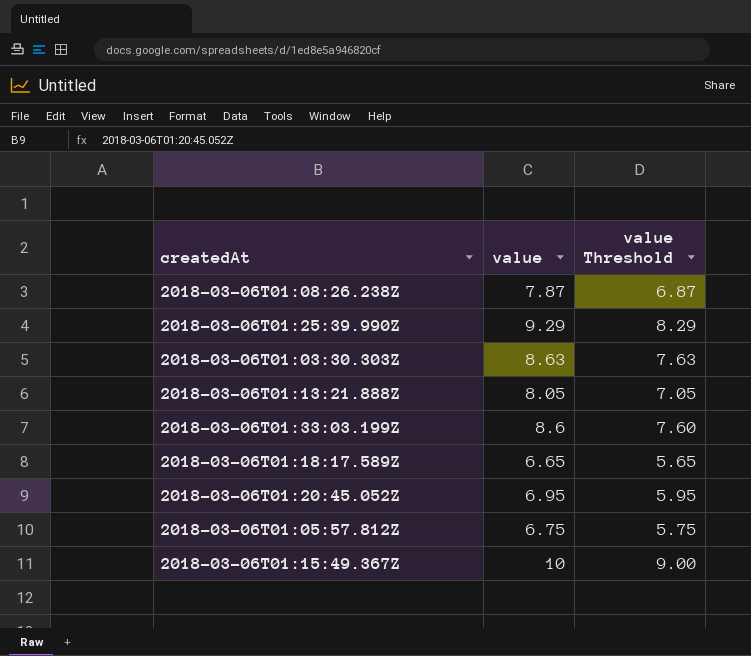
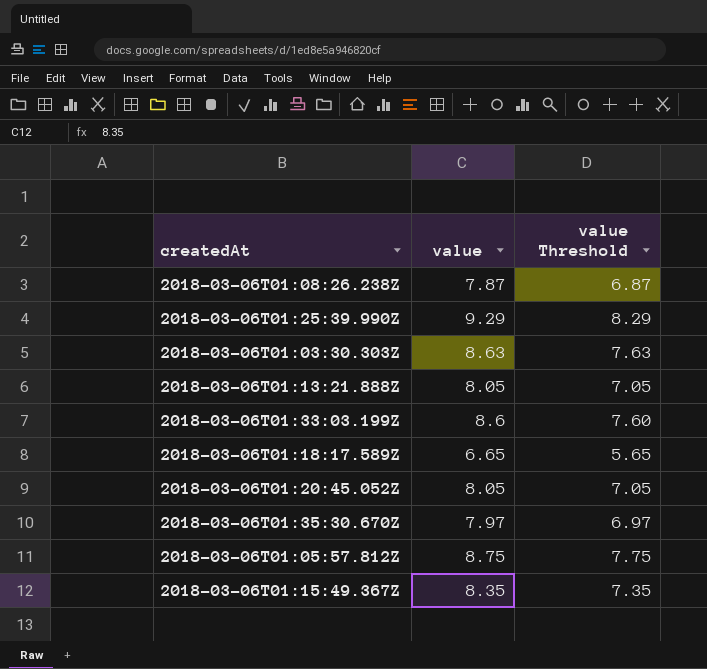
2018-03-06T01:20:45.052Z | value: 6.95 -> 8.05
2018-03-06T01:20:45.052Z | value Threshold: 5.95 -> 7.05
row 2018-03-06T01:35:30.670Z: none -> 7.97 | 6.97
2018-03-06T01:05:57.812Z | value: 6.75 -> 8.75
2018-03-06T01:05:57.812Z | value Threshold: 5.75 -> 7.75
2018-03-06T01:15:49.367Z | value: 10 -> 8.35
2018-03-06T01:15:49.367Z | value Threshold: 9.00 -> 7.35

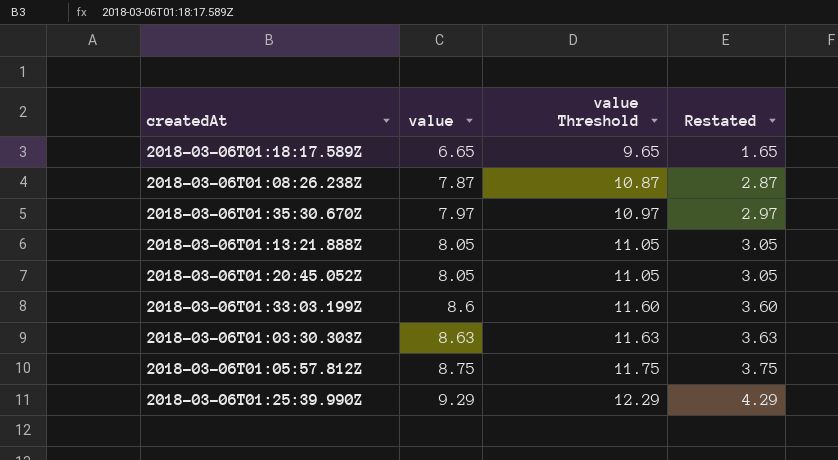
row order: none -> value ascending
column value Threshold | formula: [value] - 1 -> [value] + 3
column Restated | formula: none -> [value] - 5
row 2018-03-06T01:15:49.367Z: 8.35 | 7.35 -> none

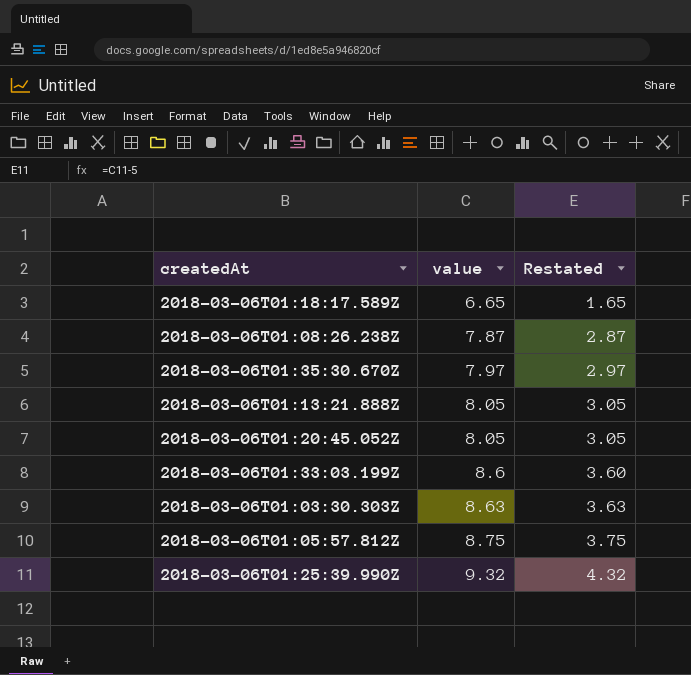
column value Threshold | formula: [value] + 3 -> none
2018-03-06T01:25:39.990Z | value: 9.29 -> 9.32
2018-03-06T01:25:39.990Z | Restated: 4.29 -> 4.32

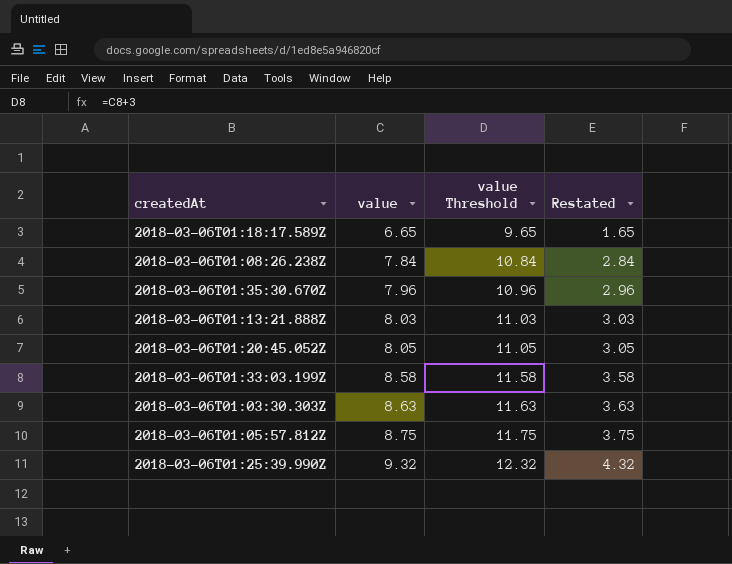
column value Threshold | formula: none -> [value] + 3
2018-03-06T01:08:26.238Z | value: 7.87 -> 7.84
2018-03-06T01:08:26.238Z | Restated: 2.87 -> 2.84
2018-03-06T01:35:30.670Z | value: 7.97 -> 7.96
2018-03-06T01:35:30.670Z | Restated: 2.97 -> 2.96
2018-03-06T01:13:21.888Z | value: 8.05 -> 8.03
2018-03-06T01:13:21.888Z | Restated: 3.05 -> 3.03
2018-03-06T01:33:03.199Z | value: 8.6 -> 8.58
2018-03-06T01:33:03.199Z | Restated: 3.60 -> 3.58

